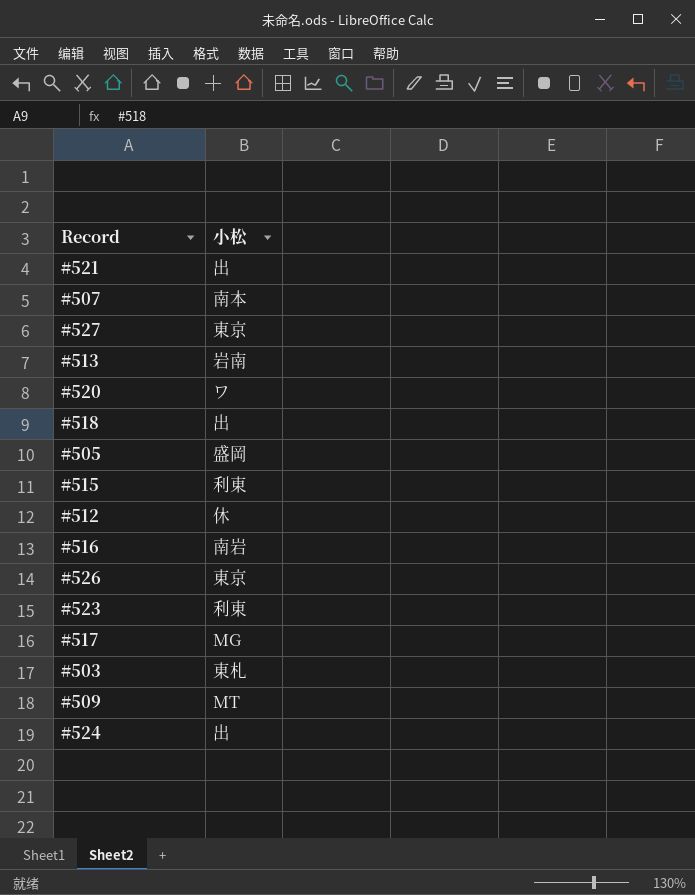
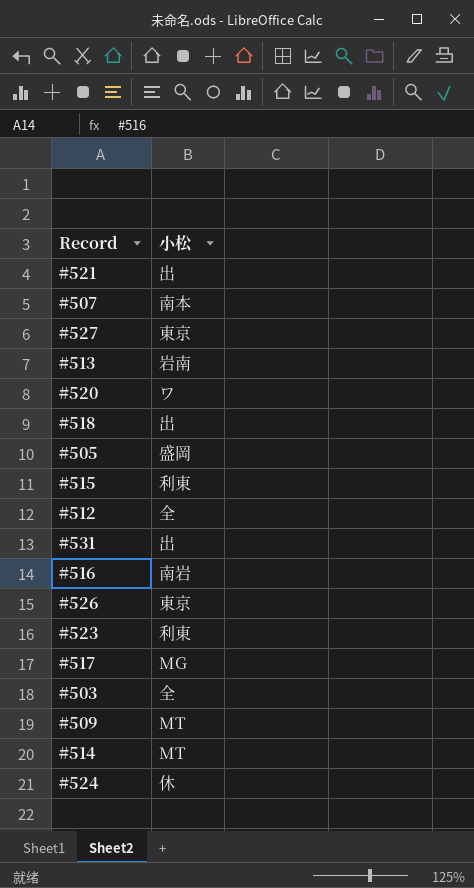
#512 | 小松: 休 -> 全
row #531: none -> 出
#503 | 小松: 東札 -> 全
row #514: none -> MT
#524 | 小松: 出 -> 休

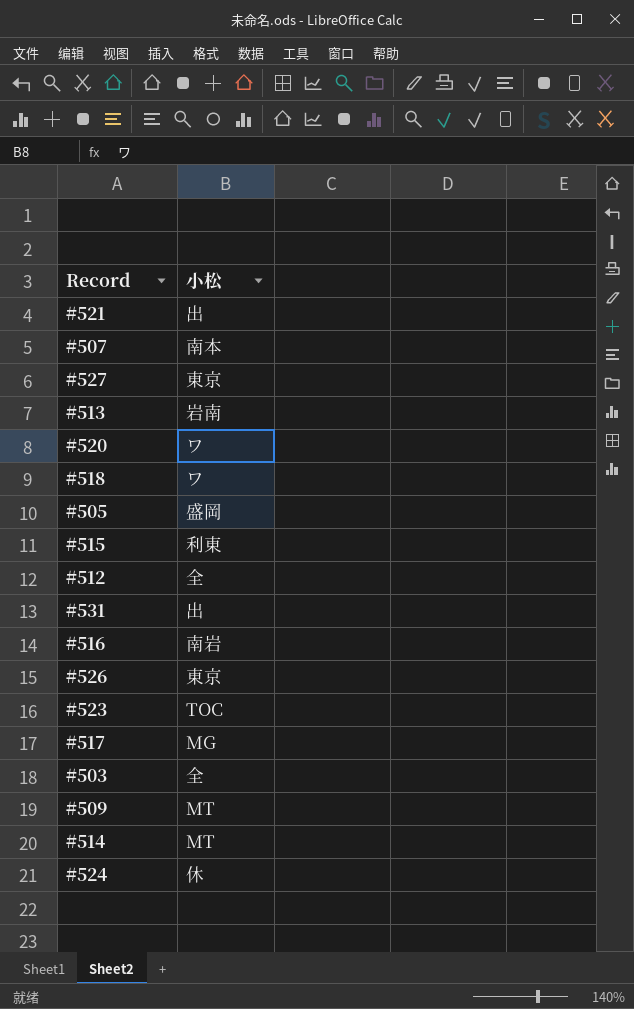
#518 | 小松: 出 -> ワ
#523 | 小松: 利東 -> TOC

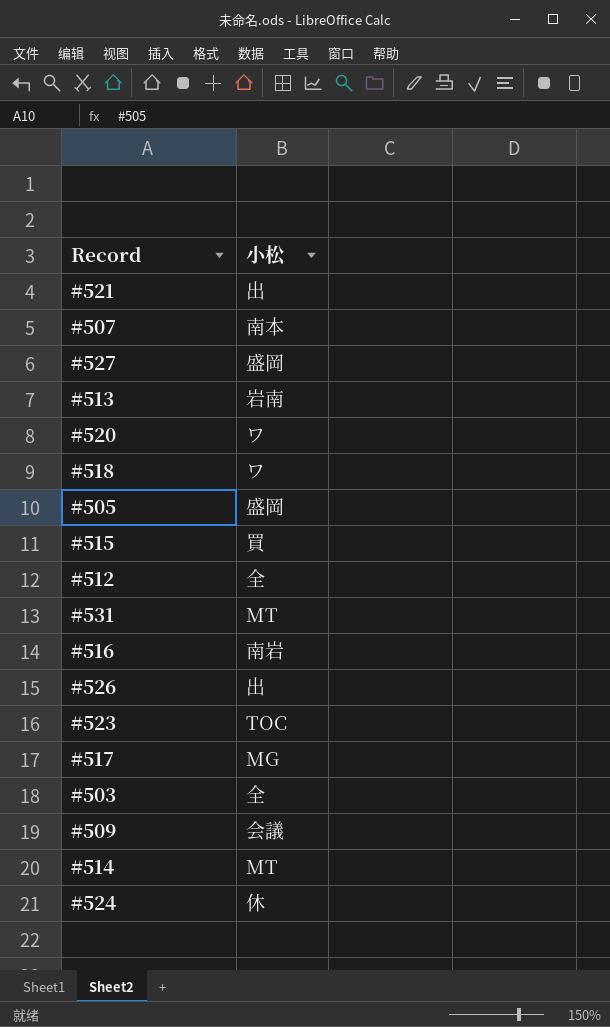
#527 | 小松: 東京 -> 盛岡
#515 | 小松: 利東 -> 買
#531 | 小松: 出 -> MT
#526 | 小松: 東京 -> 出
#509 | 小松: MT -> 会議

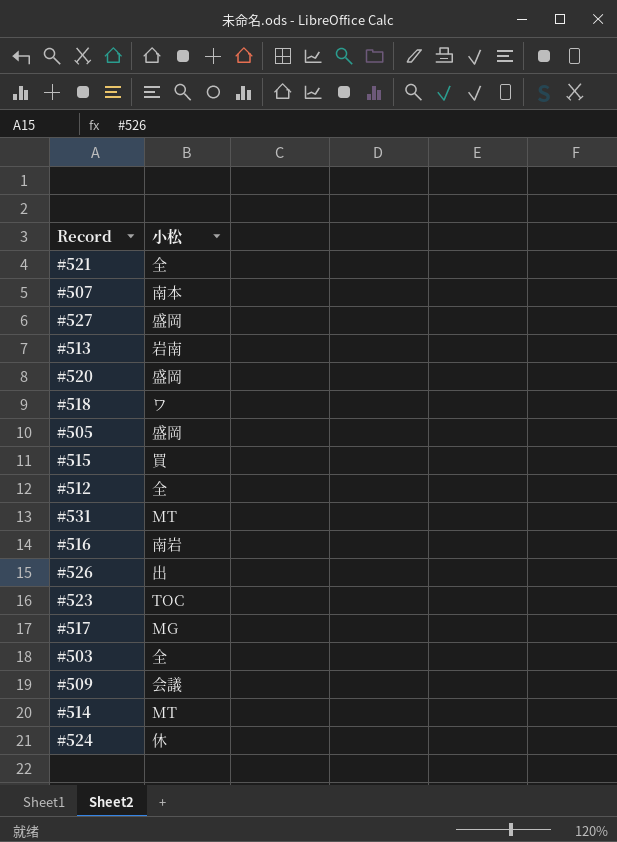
#521 | 小松: 出 -> 全
#520 | 小松: ワ -> 盛岡

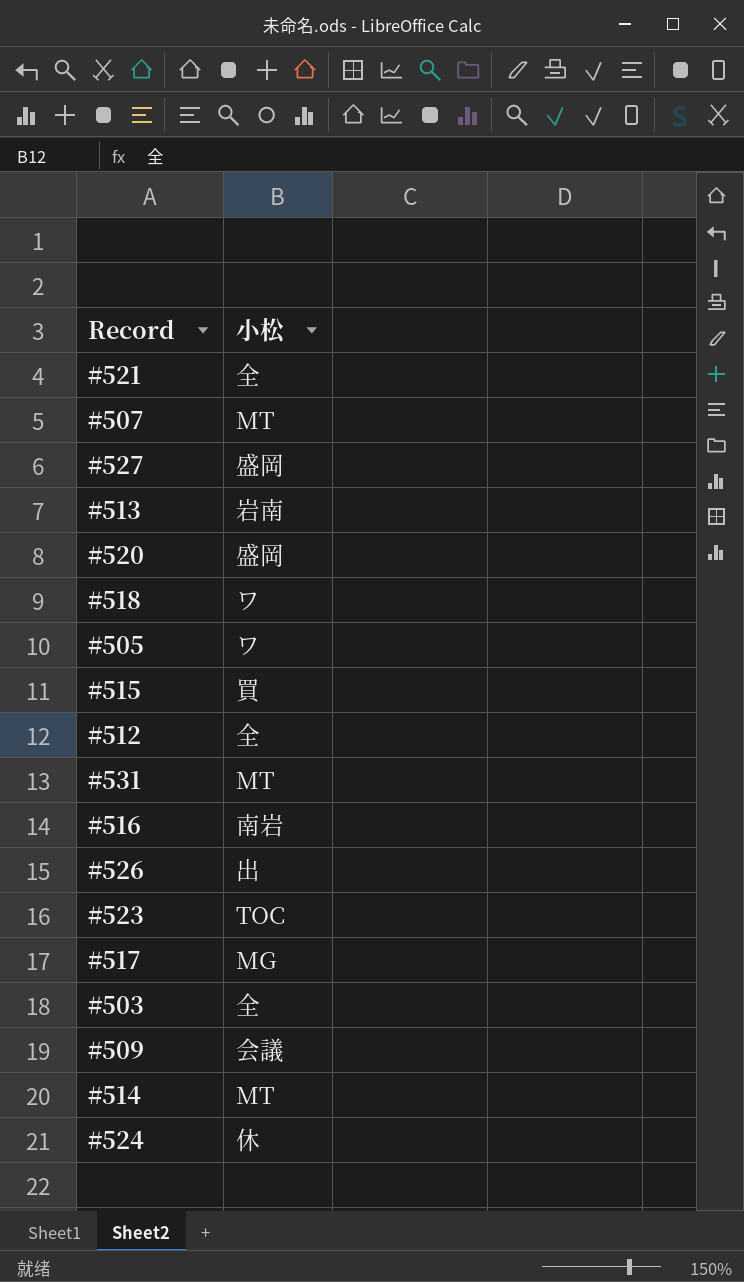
#507 | 小松: 南本 -> MT
#505 | 小松: 盛岡 -> ワ

